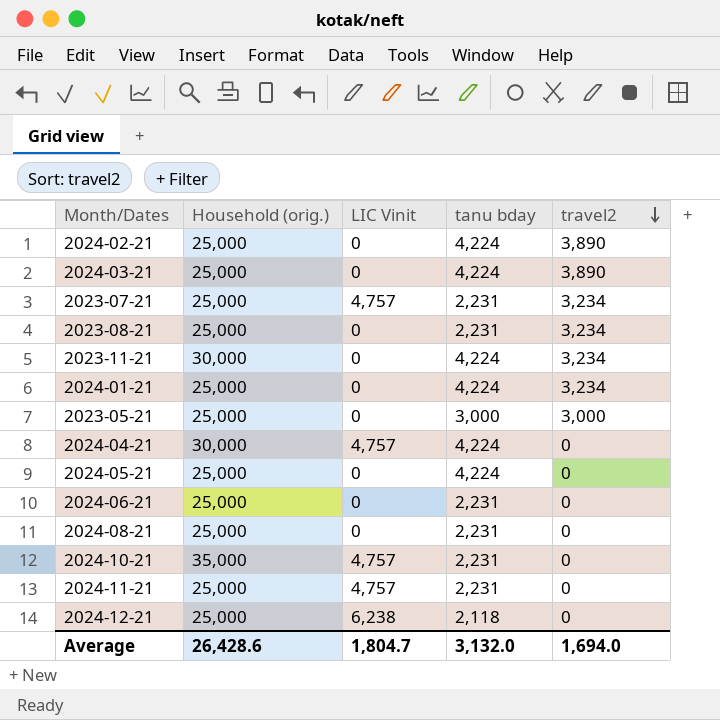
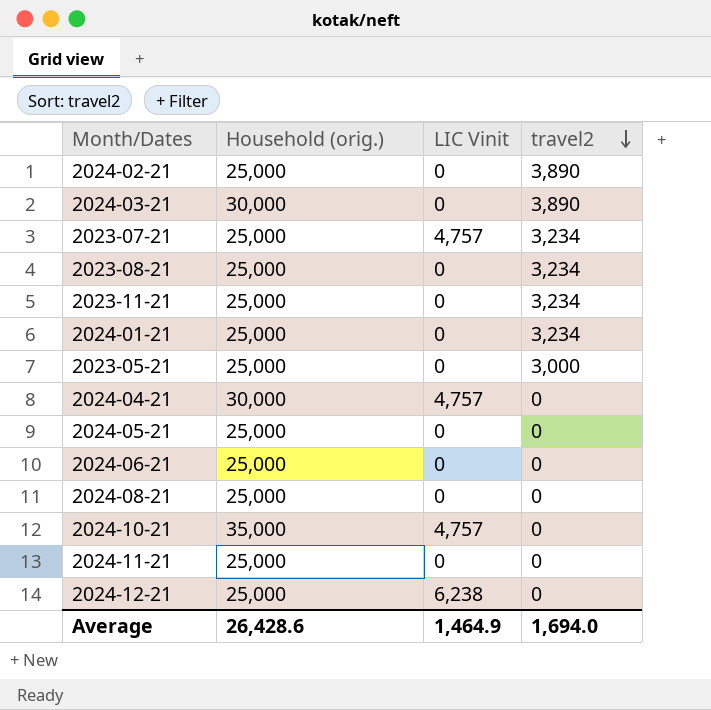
column tanu bday | position: 4 -> none
2024-03-21 | Household (orig.): 25,000 -> 30,000
2023-11-21 | Household (orig.): 30,000 -> 25,000
2024-11-21 | LIC Vinit: 4,757 -> 0
Average | LIC Vinit: 1,804.7 -> 1,464.9

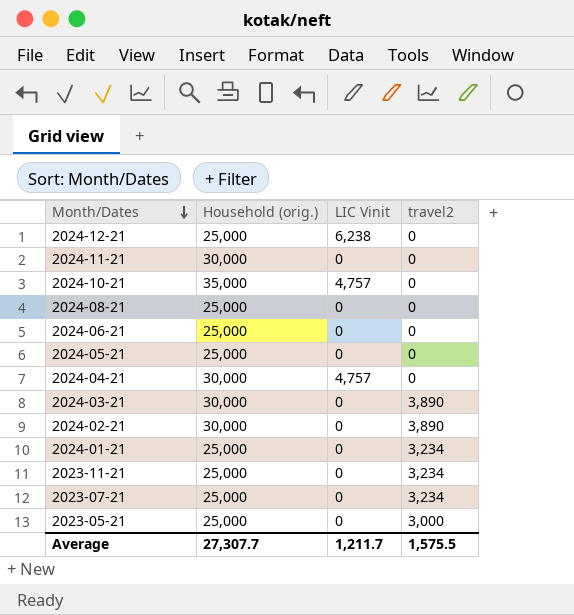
row order: travel2 descending -> Month/Dates descending
row 2023-08-21: 25,000 | 0 | 3,234 -> none
2024-11-21 | Household (orig.): 25,000 -> 30,000
2024-02-21 | Household (orig.): 25,000 -> 30,000
2023-07-21 | LIC Vinit: 4,757 -> 0
Average | Household (orig.): 26,428.6 -> 27,307.7
Average | LIC Vinit: 1,464.9 -> 1,211.7
Average | travel2: 1,694.0 -> 1,575.5

